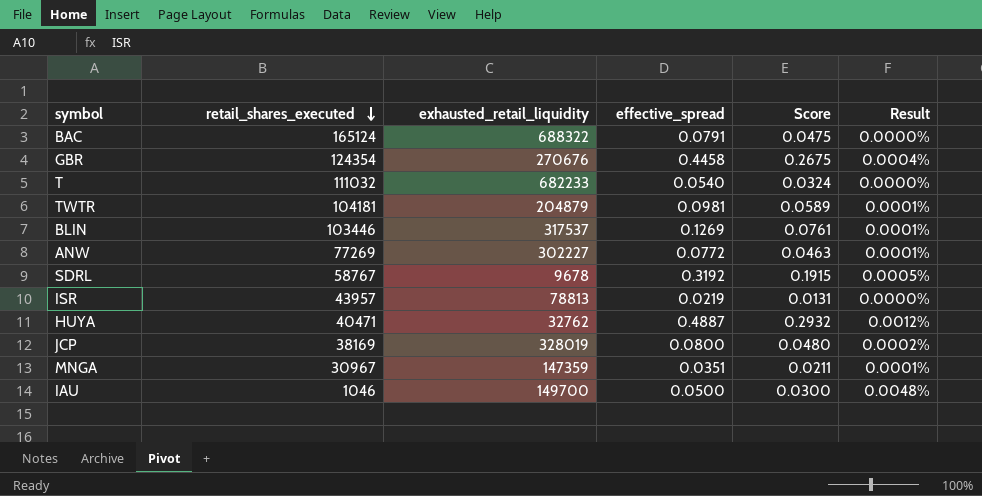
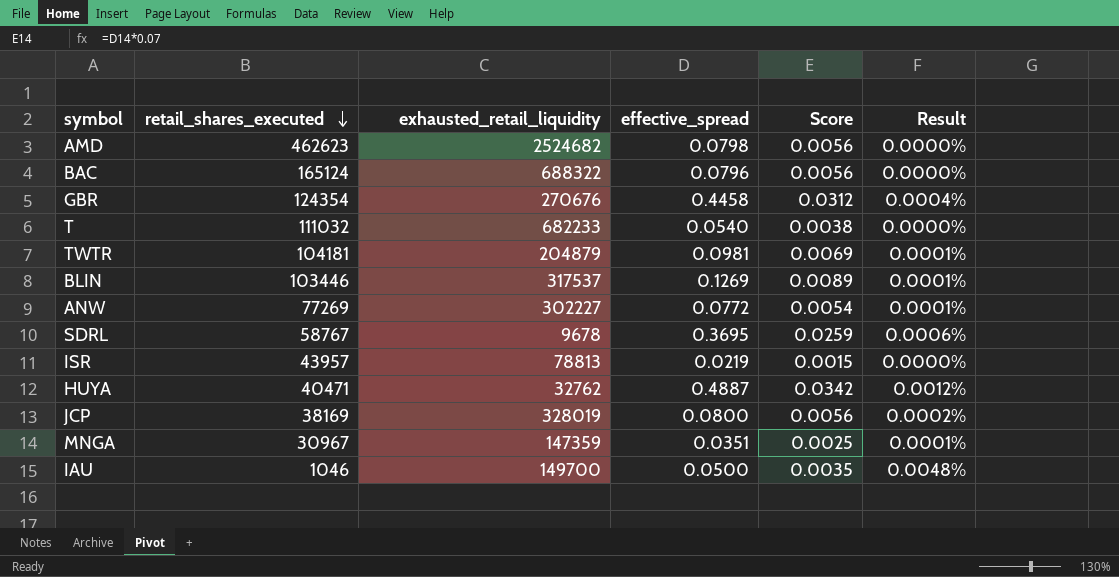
column Score | formula: [effective_spread] * 0.6 -> [effective_spread] * 0.07
row AMD: none -> 462623 | 2524682 | 0.0798 | 0.0056 | 0.0000%
BAC | effective_spread: 0.0791 -> 0.0796
SDRL | effective_spread: 0.3192 -> 0.3695
SDRL | Result: 0.0005% -> 0.0006%

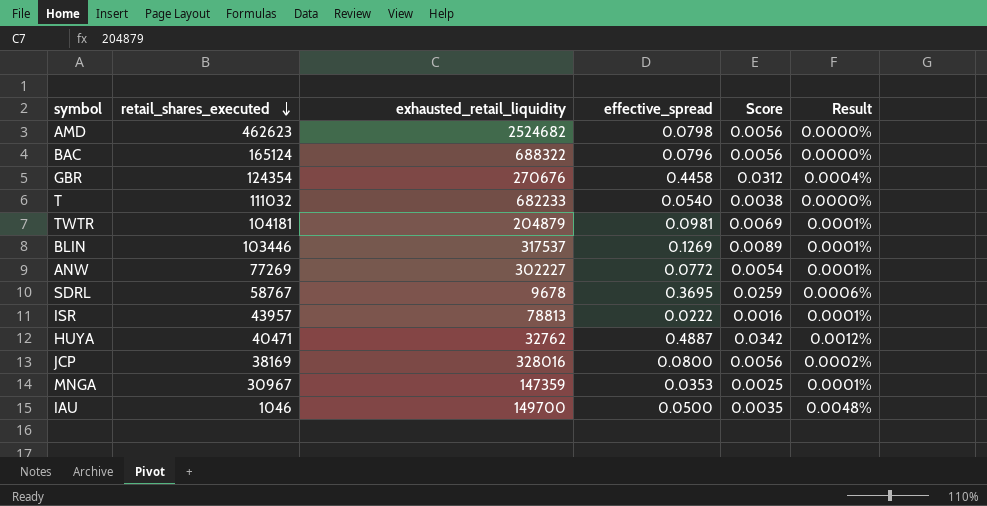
ISR | effective_spread: 0.0219 -> 0.0222
ISR | Score: 0.0015 -> 0.0016
ISR | Result: 0.0000% -> 0.0001%
JCP | exhausted_retail_liquidity: 328019 -> 328016
MNGA | effective_spread: 0.0351 -> 0.0353

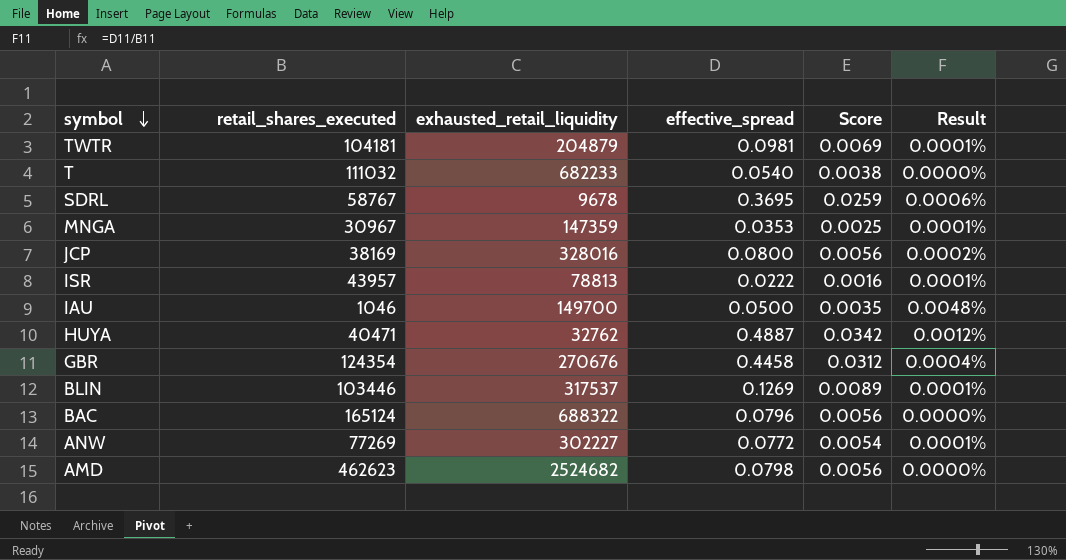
row order: retail_shares_executed descending -> symbol descending

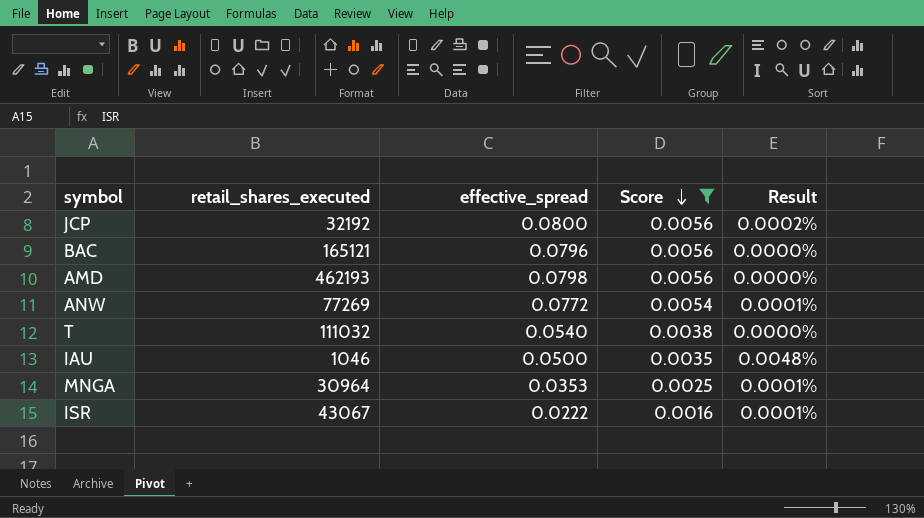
filter: none -> Score <= 0.0056
row order: symbol descending -> Score descending
column exhausted_retail_liquidity | position: 3 -> none
JCP | retail_shares_executed: 38169 -> 32192
BAC | retail_shares_executed: 165124 -> 165121
AMD | retail_shares_executed: 462623 -> 462193
MNGA | retail_shares_executed: 30967 -> 30964
ISR | retail_shares_executed: 43957 -> 43067

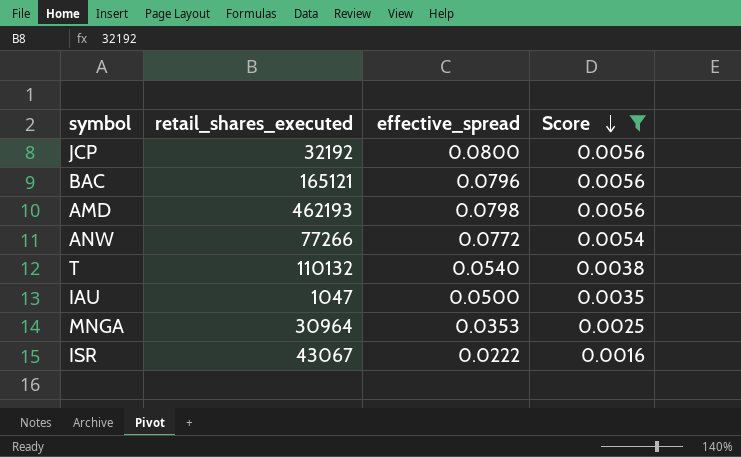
column Result | formula: [effective_spread] / [retail_shares_executed] -> none
ANW | retail_shares_executed: 77269 -> 77266
T | retail_shares_executed: 111032 -> 110132
IAU | retail_shares_executed: 1046 -> 1047

